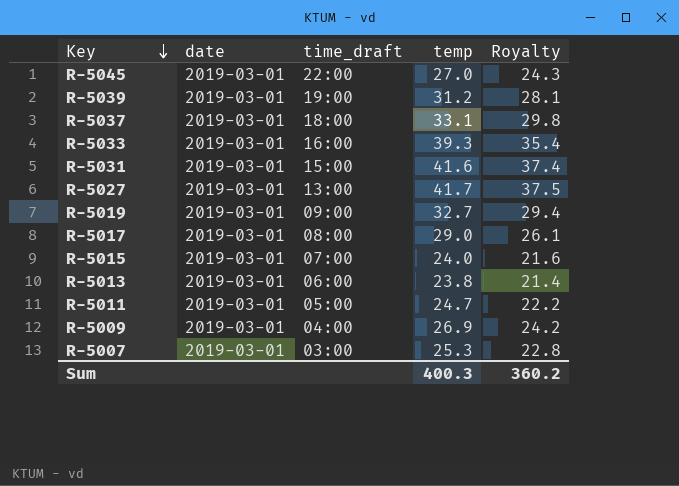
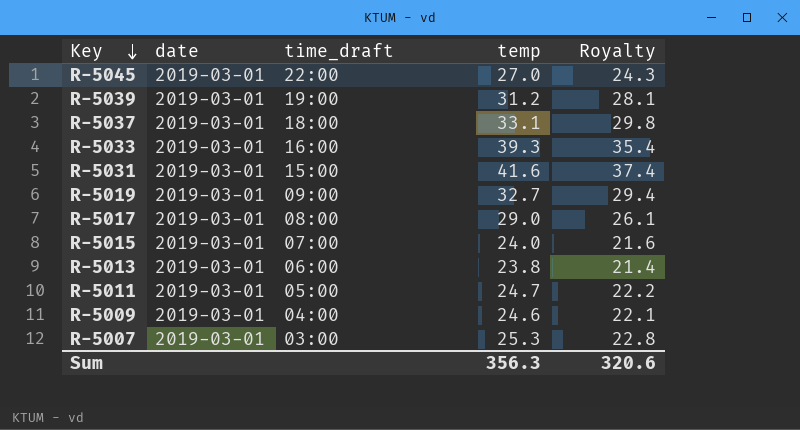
row R-5027: 2019-03-01 | 13:00 | 41.7 | 37.5 -> none
R-5009 | temp: 26.9 -> 24.6
R-5009 | Royalty: 24.2 -> 22.1
Sum | temp: 400.3 -> 356.3
Sum | Royalty: 360.2 -> 320.6

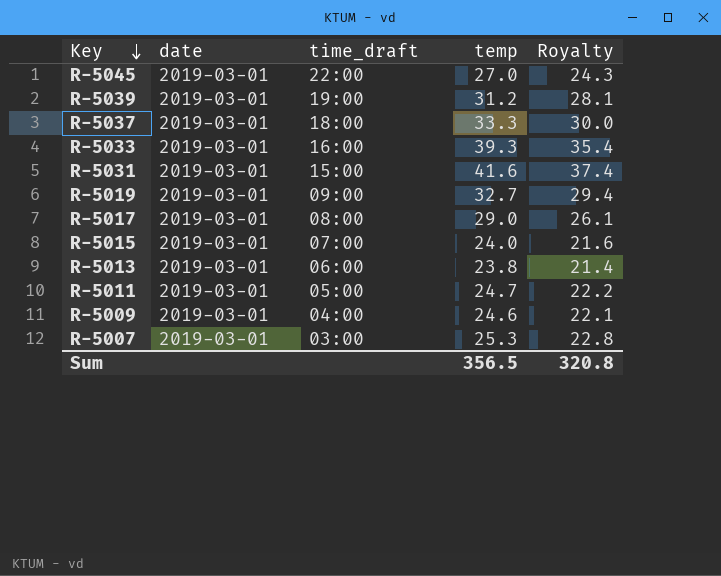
R-5037 | temp: 33.1 -> 33.3
R-5037 | Royalty: 29.8 -> 30.0
Sum | temp: 356.3 -> 356.5
Sum | Royalty: 320.6 -> 320.8

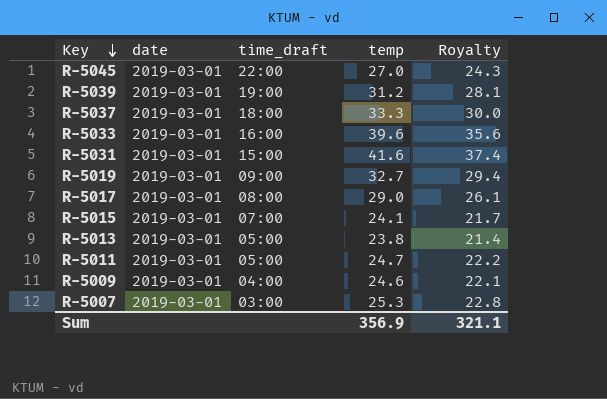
R-5033 | temp: 39.3 -> 39.6
R-5033 | Royalty: 35.4 -> 35.6
R-5015 | temp: 24.0 -> 24.1
R-5015 | Royalty: 21.6 -> 21.7
R-5013 | time_draft: 06:00 -> 05:00
Sum | temp: 356.5 -> 356.9
Sum | Royalty: 320.8 -> 321.1

